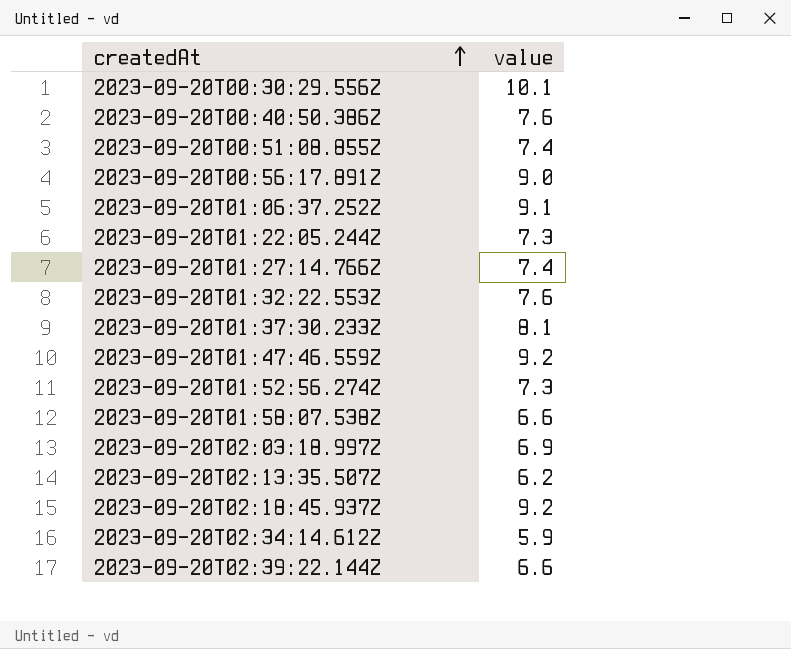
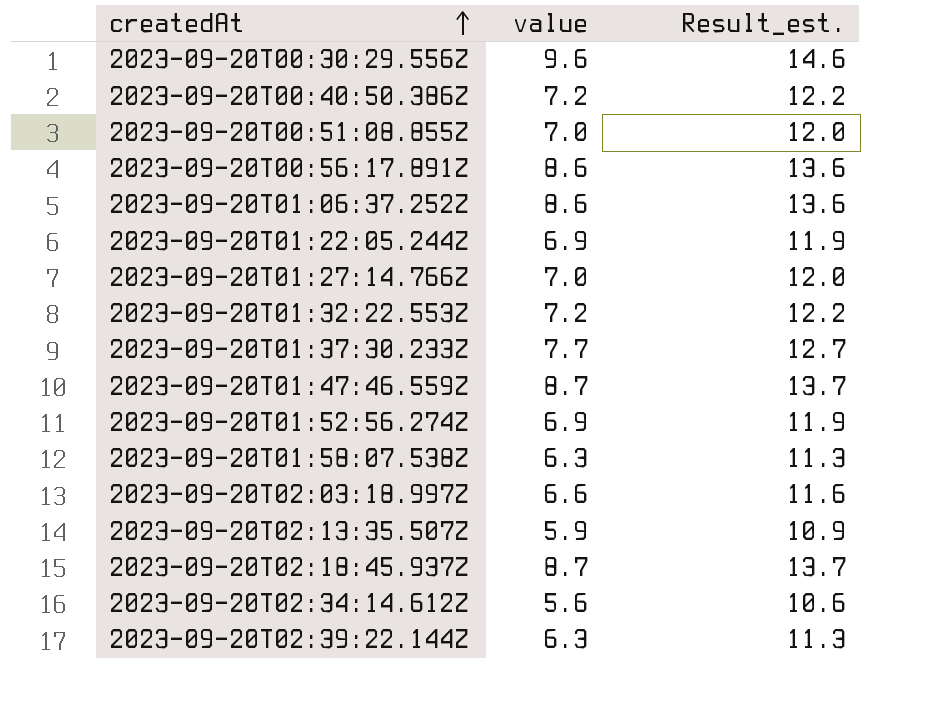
column Result_est. | formula: none -> [value] + 5
2023-09-20T00:30:29.556Z | value: 10.1 -> 9.6
2023-09-20T00:40:50.386Z | value: 7.6 -> 7.2
2023-09-20T00:51:08.855Z | value: 7.4 -> 7.0
2023-09-20T00:56:17.891Z | value: 9.0 -> 8.6
2023-09-20T01:06:37.252Z | value: 9.1 -> 8.6
2023-09-20T01:22:05.244Z | value: 7.3 -> 6.9
2023-09-20T01:27:14.766Z | value: 7.4 -> 7.0
2023-09-20T01:32:22.553Z | value: 7.6 -> 7.2
2023-09-20T01:37:30.233Z | value: 8.1 -> 7.7
2023-09-20T01:47:46.559Z | value: 9.2 -> 8.7
2023-09-20T01:52:56.274Z | value: 7.3 -> 6.9
2023-09-20T01:58:07.538Z | value: 6.6 -> 6.3
2023-09-20T02:03:18.997Z | value: 6.9 -> 6.6
2023-09-20T02:13:35.507Z | value: 6.2 -> 5.9
2023-09-20T02:18:45.937Z | value: 9.2 -> 8.7
2023-09-20T02:34:14.612Z | value: 5.9 -> 5.6
2023-09-20T02:39:22.144Z | value: 6.6 -> 6.3

